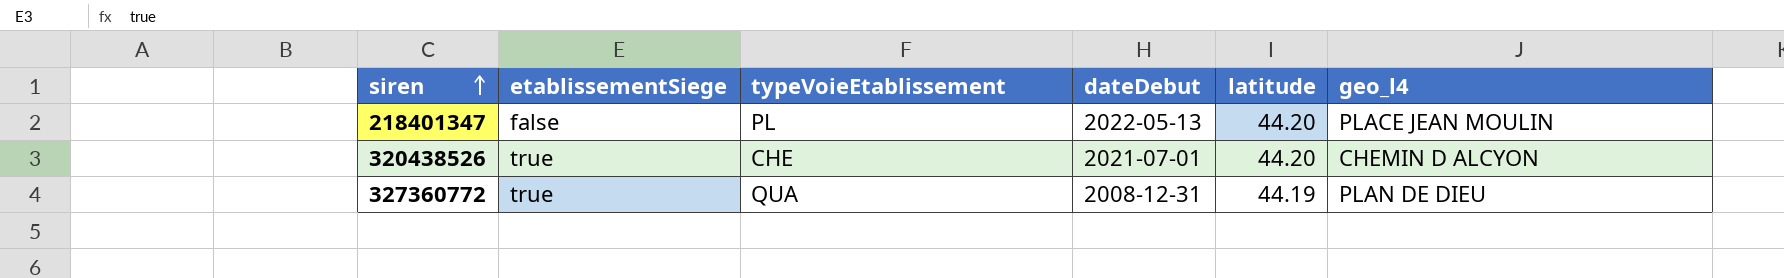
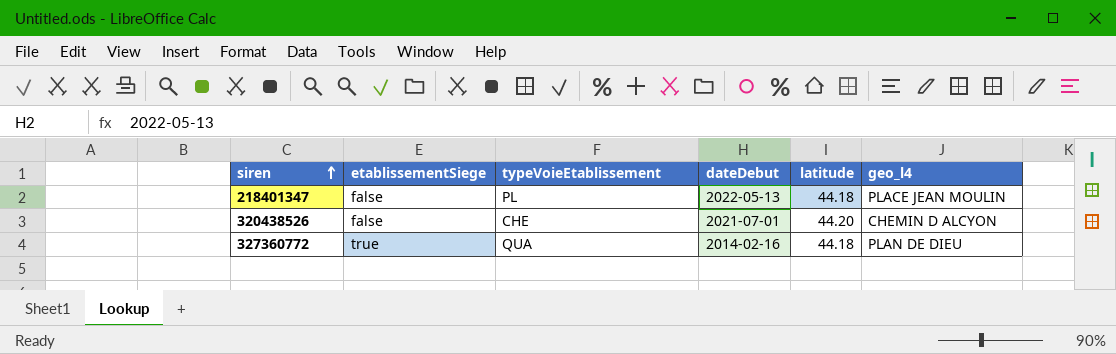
218401347 | latitude: 44.20 -> 44.18
320438526 | etablissementSiege: true -> false
327360772 | dateDebut: 2008-12-31 -> 2014-02-16
327360772 | latitude: 44.19 -> 44.18

